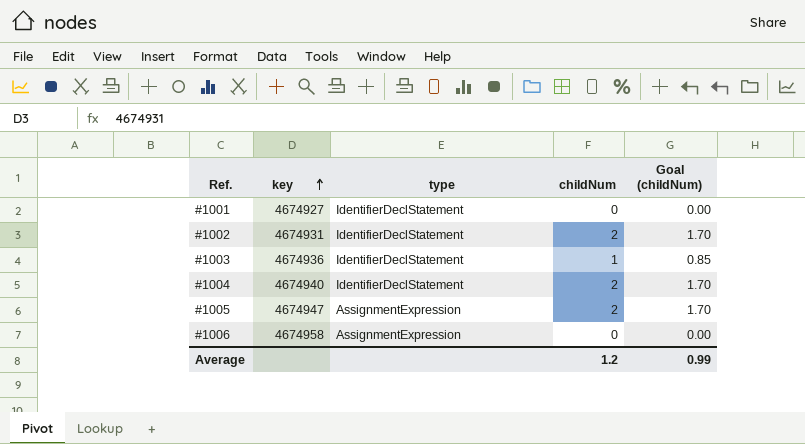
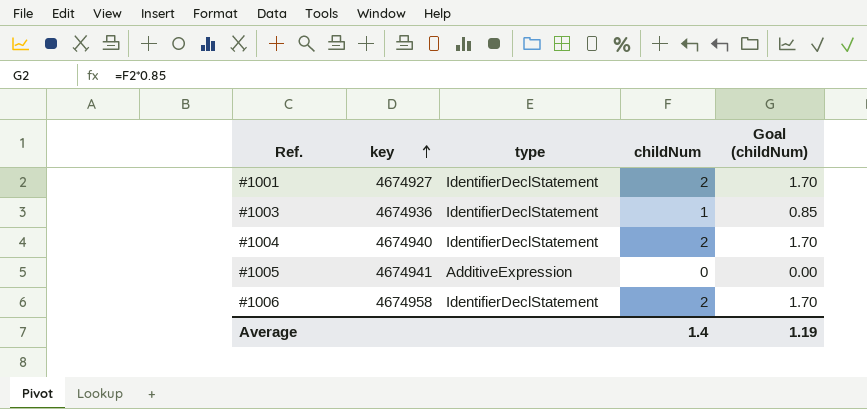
row #1002: 4674931 | IdentifierDeclStatement | 2 | 1.70 -> none
#1001 | childNum: 0 -> 2
#1001 | Goal (childNum): 0.00 -> 1.70
#1005 | key: 4674947 -> 4674941
#1005 | type: AssignmentExpression -> AdditiveExpression
#1005 | childNum: 2 -> 0
#1005 | Goal (childNum): 1.70 -> 0.00
#1006 | type: AssignmentExpression -> IdentifierDeclStatement
#1006 | childNum: 0 -> 2
#1006 | Goal (childNum): 0.00 -> 1.70
Average | childNum: 1.2 -> 1.4
Average | Goal (childNum): 0.99 -> 1.19

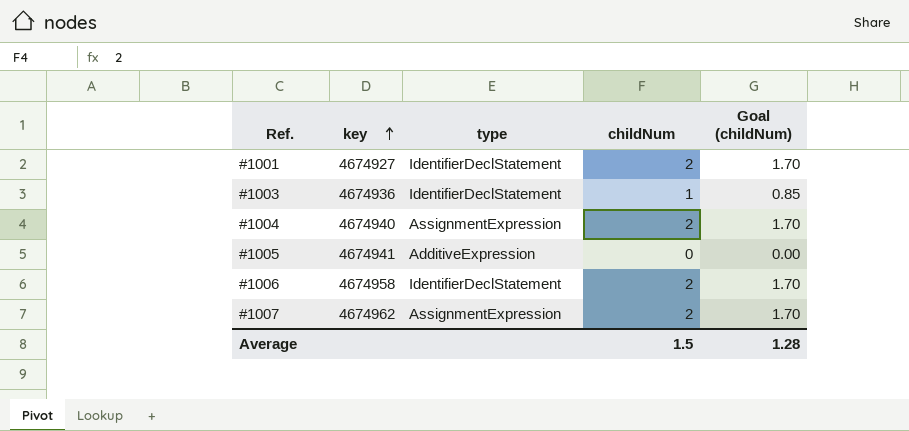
#1004 | type: IdentifierDeclStatement -> AssignmentExpression
row #1007: none -> 4674962 | AssignmentExpression | 2 | 1.70
Average | childNum: 1.4 -> 1.5
Average | Goal (childNum): 1.19 -> 1.28

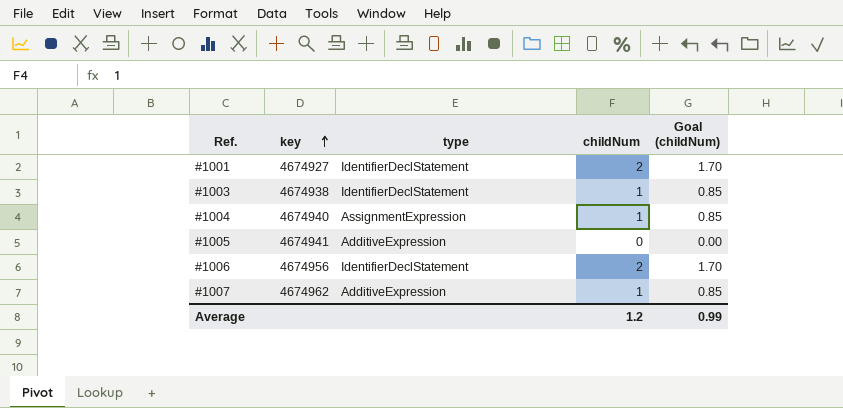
#1003 | key: 4674936 -> 4674938
#1004 | childNum: 2 -> 1
#1004 | Goal (childNum): 1.70 -> 0.85
#1006 | key: 4674958 -> 4674956
#1007 | type: AssignmentExpression -> AdditiveExpression
#1007 | childNum: 2 -> 1
#1007 | Goal (childNum): 1.70 -> 0.85
Average | childNum: 1.5 -> 1.2
Average | Goal (childNum): 1.28 -> 0.99

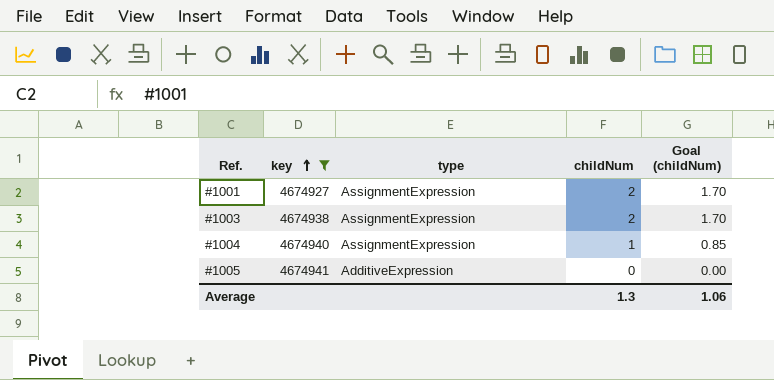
filter: none -> key <= 4674941
#1001 | type: IdentifierDeclStatement -> AssignmentExpression
#1003 | type: IdentifierDeclStatement -> AssignmentExpression
#1003 | childNum: 1 -> 2
#1003 | Goal (childNum): 0.85 -> 1.70
Average | childNum: 1.2 -> 1.3
Average | Goal (childNum): 0.99 -> 1.06

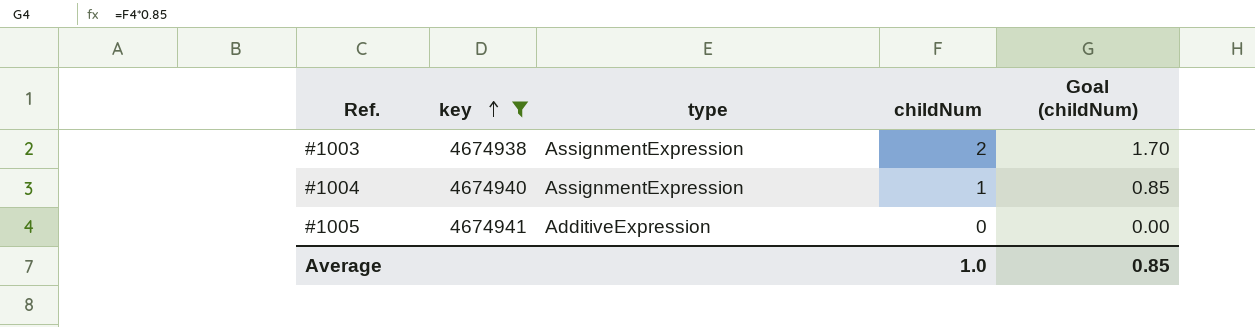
row #1001: 4674927 | AssignmentExpression | 2 | 1.70 -> none
Average | childNum: 1.3 -> 1.0
Average | Goal (childNum): 1.06 -> 0.85

